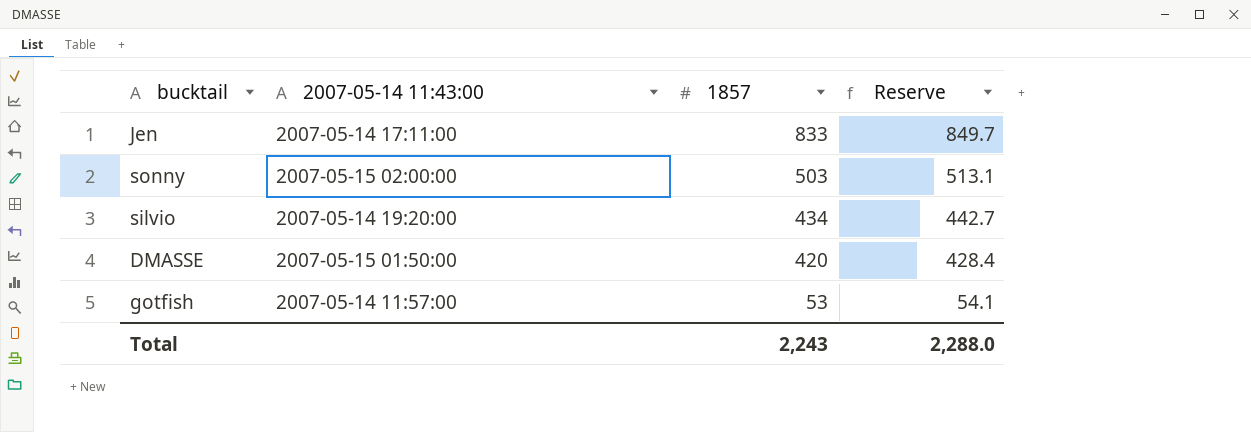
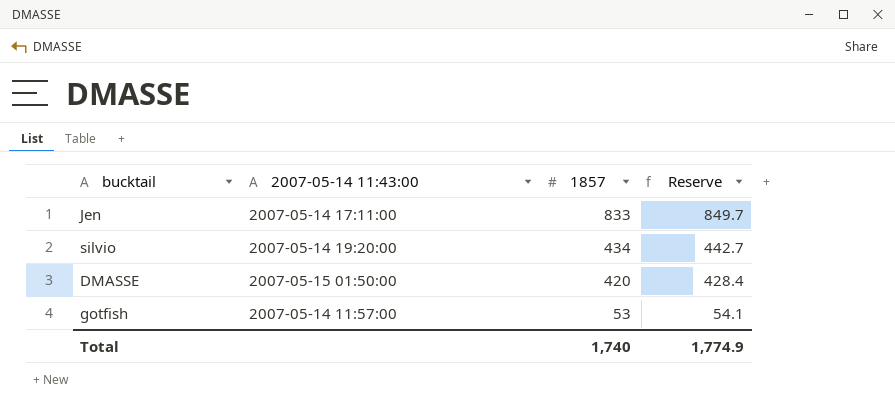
row sonny: 2007-05-15 02:00:00 | 503 | 513.1 -> none
Total | 1857: 2,243 -> 1,740
Total | Reserve: 2,288.0 -> 1,774.9

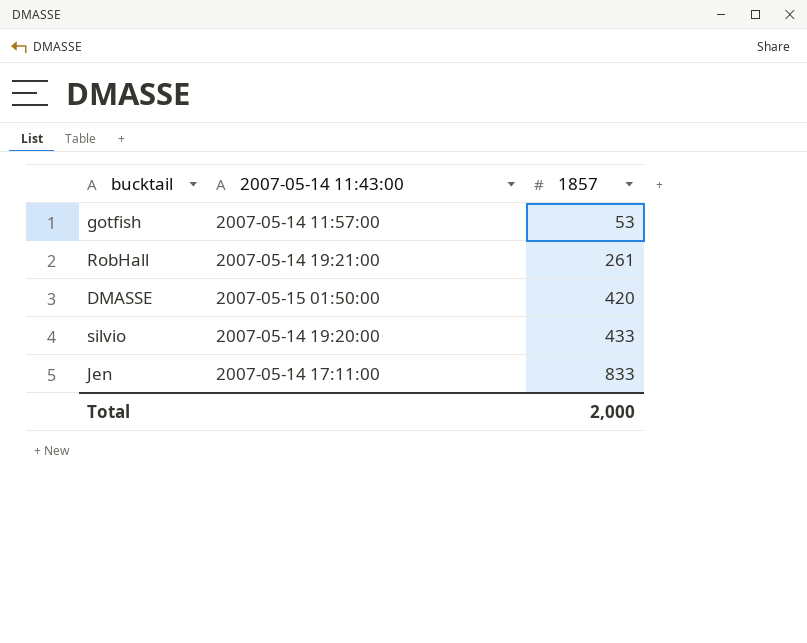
row order: 1857 descending -> 1857 ascending
column Reserve | formula: [1857] * 1.02 -> none
row RobHall: none -> 2007-05-14 19:21:00 | 261
silvio | 1857: 434 -> 433
Total | 1857: 1,740 -> 2,000

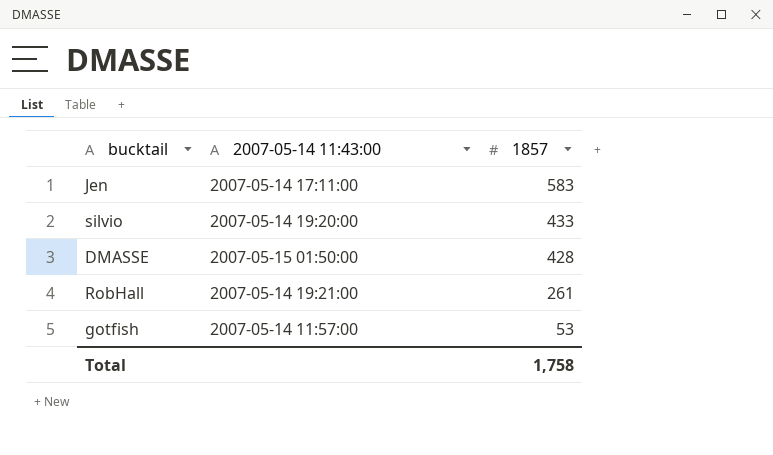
row order: 1857 ascending -> 1857 descending
Jen | 1857: 833 -> 583
DMASSE | 1857: 420 -> 428
Total | 1857: 2,000 -> 1,758

